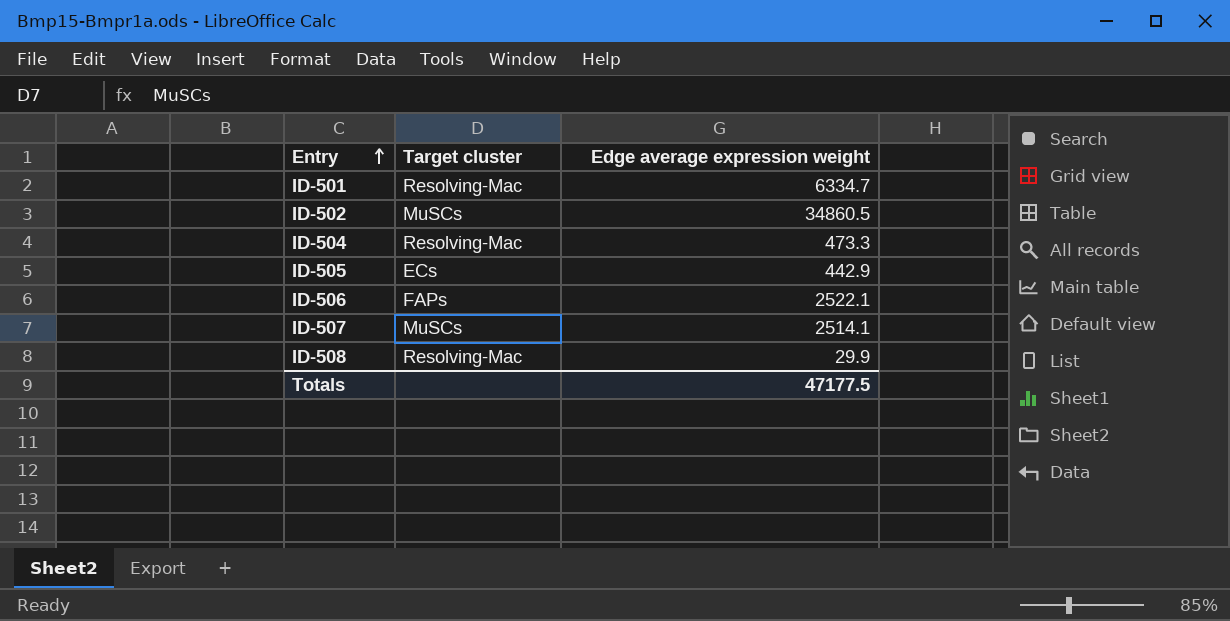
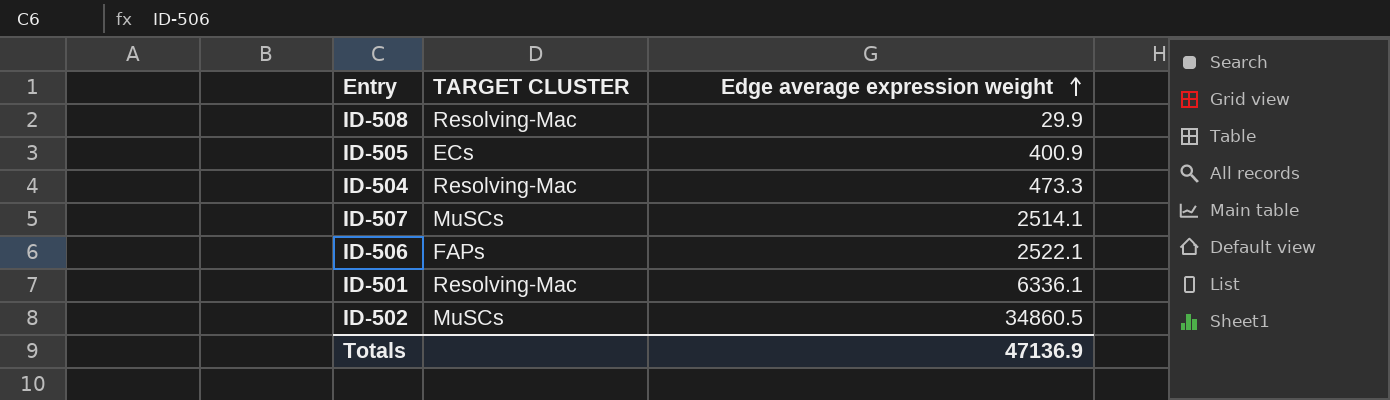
row order: Entry ascending -> Edge average expression weight ascending
column name: Target cluster -> TARGET CLUSTER
ID-505 | Edge average expression weight: 442.9 -> 400.9
ID-501 | Edge average expression weight: 6334.7 -> 6336.1
Totals | Edge average expression weight: 47177.5 -> 47136.9

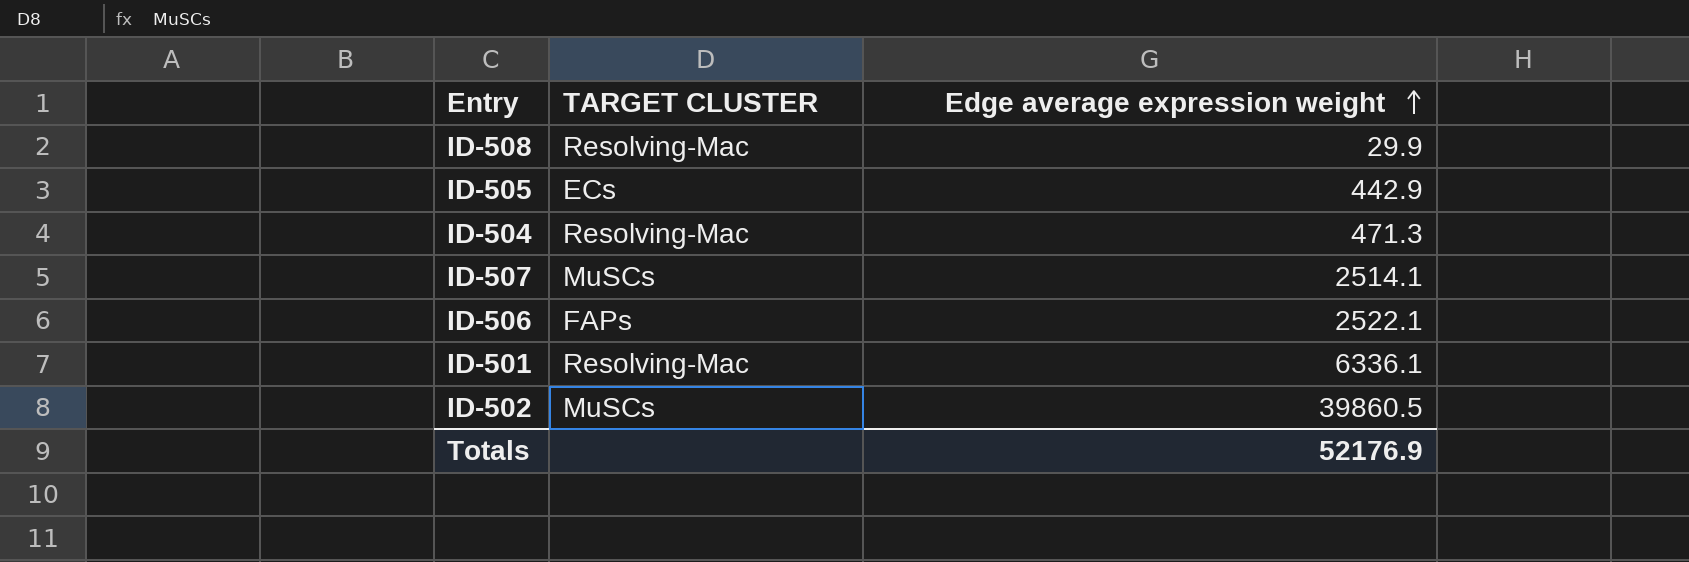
ID-505 | Edge average expression weight: 400.9 -> 442.9
ID-504 | Edge average expression weight: 473.3 -> 471.3
ID-502 | Edge average expression weight: 34860.5 -> 39860.5
Totals | Edge average expression weight: 47136.9 -> 52176.9

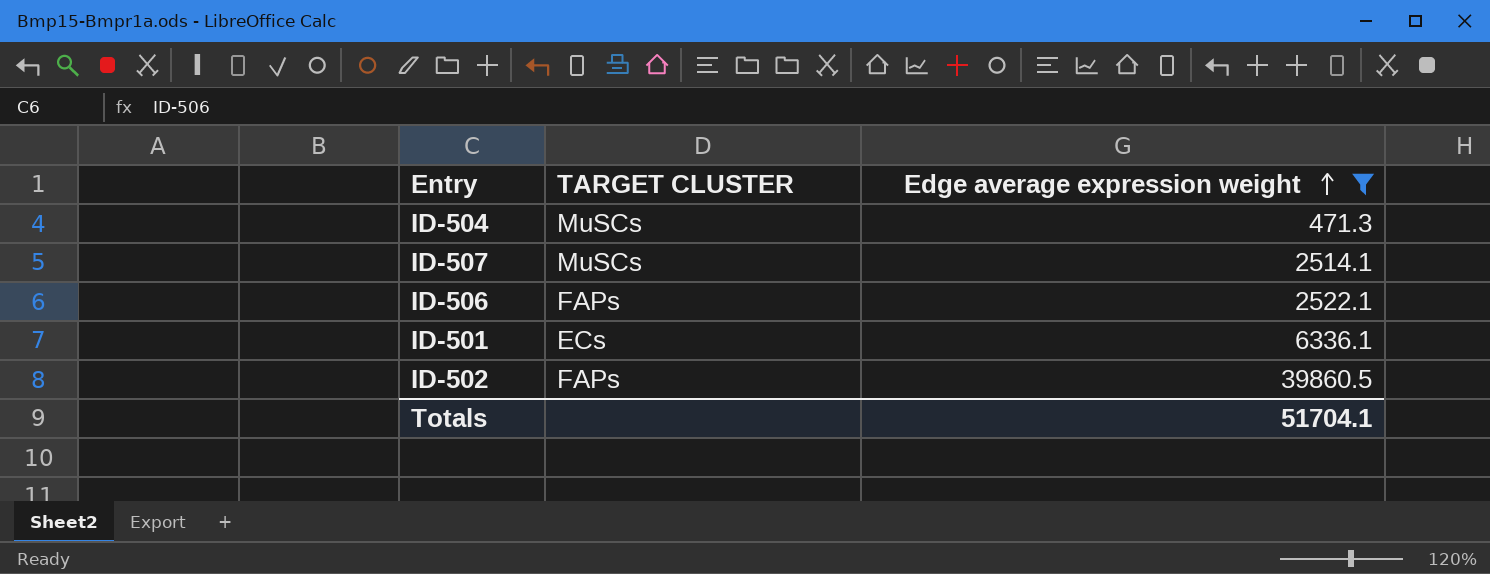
filter: none -> Edge average expression weight >= 471.3
ID-504 | TARGET CLUSTER: Resolving-Mac -> MuSCs
ID-501 | TARGET CLUSTER: Resolving-Mac -> ECs
ID-502 | TARGET CLUSTER: MuSCs -> FAPs
Totals | Edge average expression weight: 52176.9 -> 51704.1

